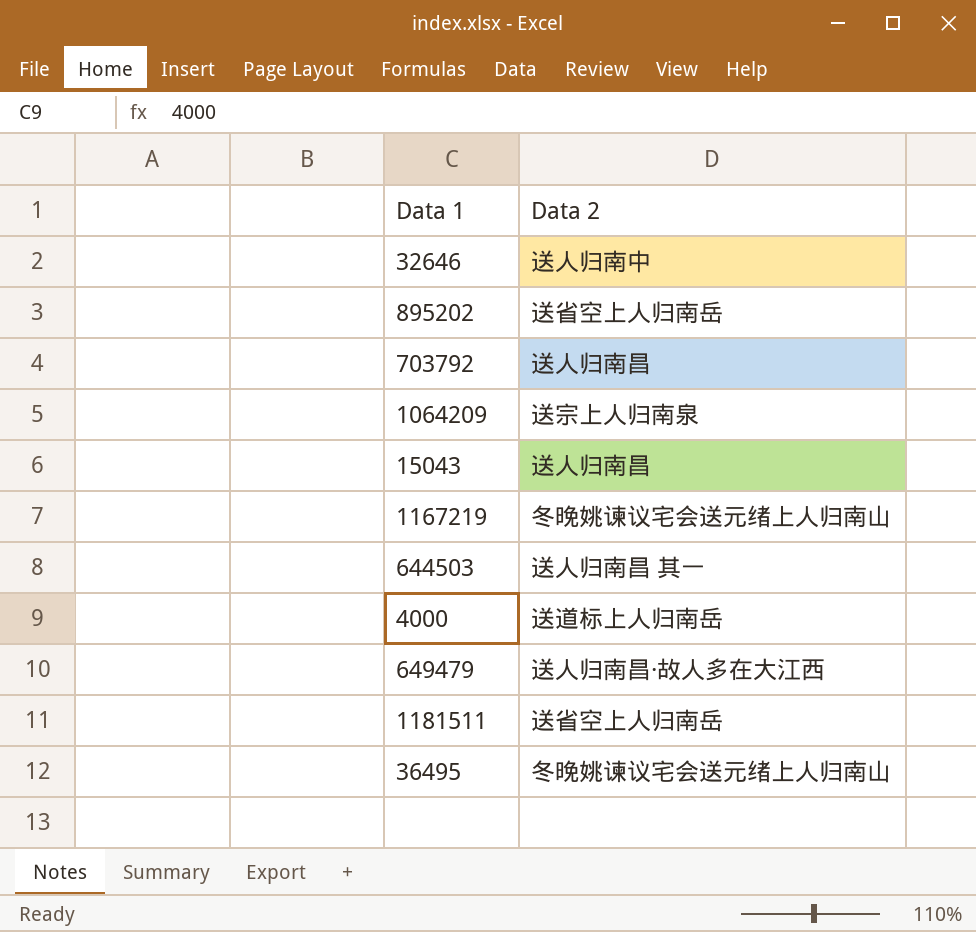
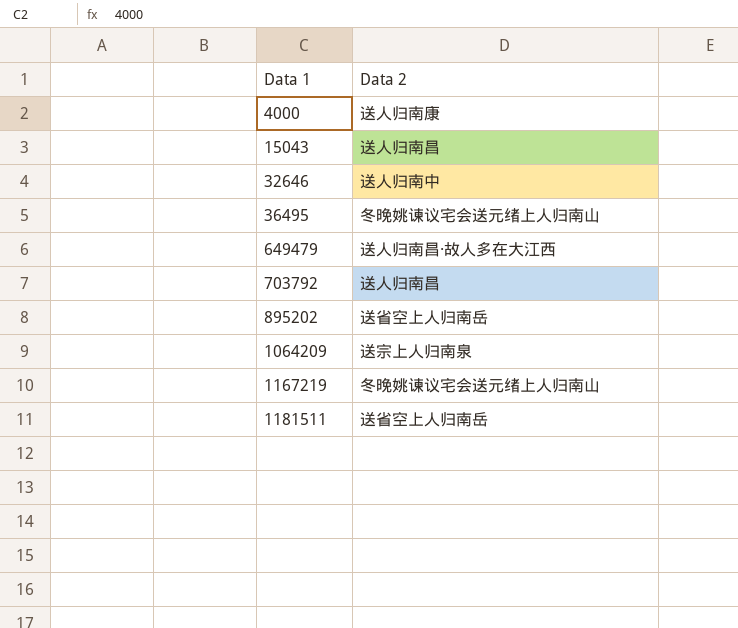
row order: none -> Data 1 ascending
row 644503: 送人归南昌 其一 -> none
4000 | Data 2: 送道标上人归南岳 -> 送人归南康

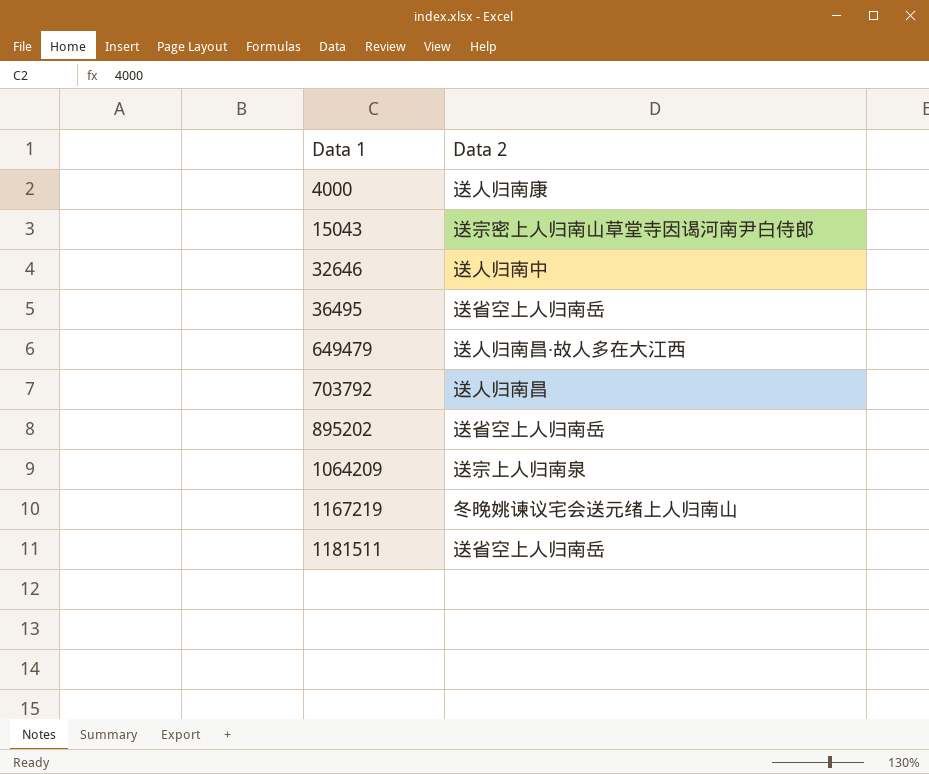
15043 | Data 2: 送人归南昌 -> 送宗密上人归南山草堂寺因谒河南尹白侍郎
36495 | Data 2: 冬晚姚谏议宅会送元绪上人归南山 -> 送省空上人归南岳

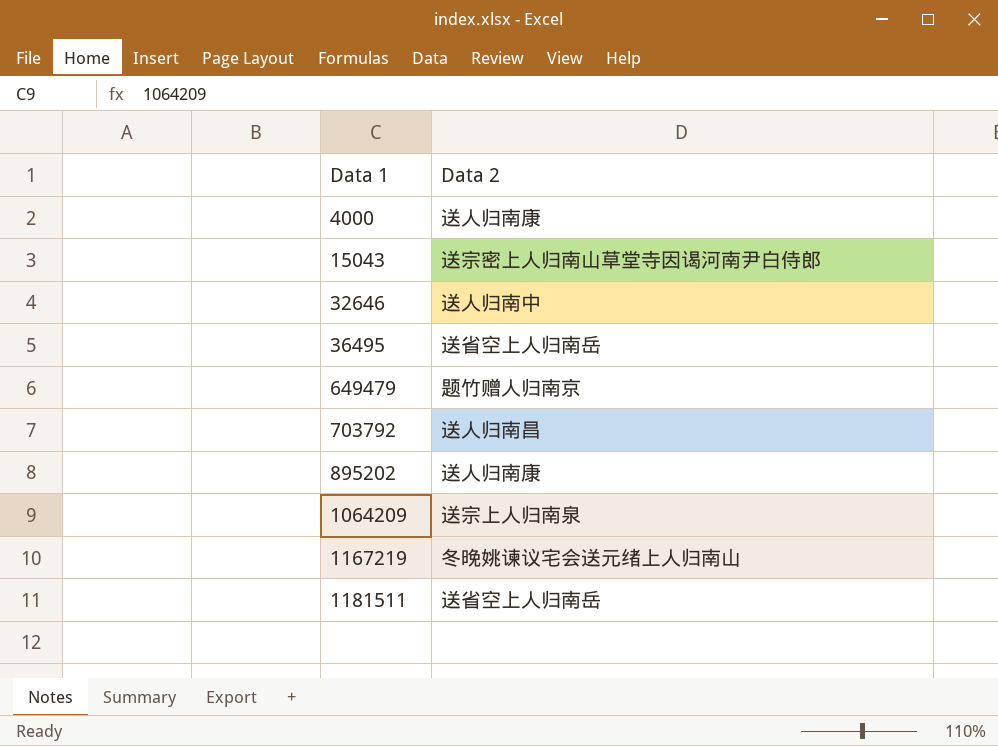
649479 | Data 2: 送人归南昌·故人多在大江西 -> 题竹赠人归南京
895202 | Data 2: 送省空上人归南岳 -> 送人归南康

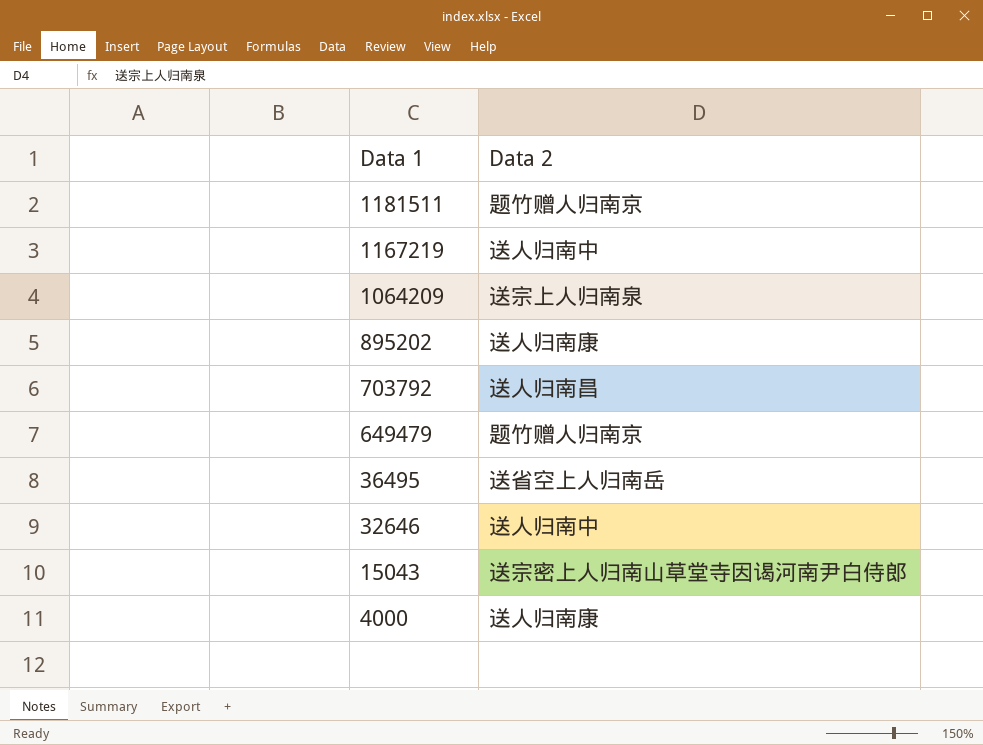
row order: Data 1 ascending -> Data 1 descending
1181511 | Data 2: 送省空上人归南岳 -> 题竹赠人归南京
1167219 | Data 2: 冬晚姚谏议宅会送元绪上人归南山 -> 送人归南中

